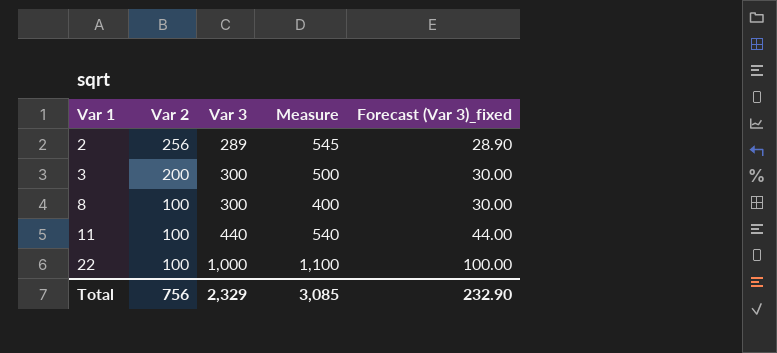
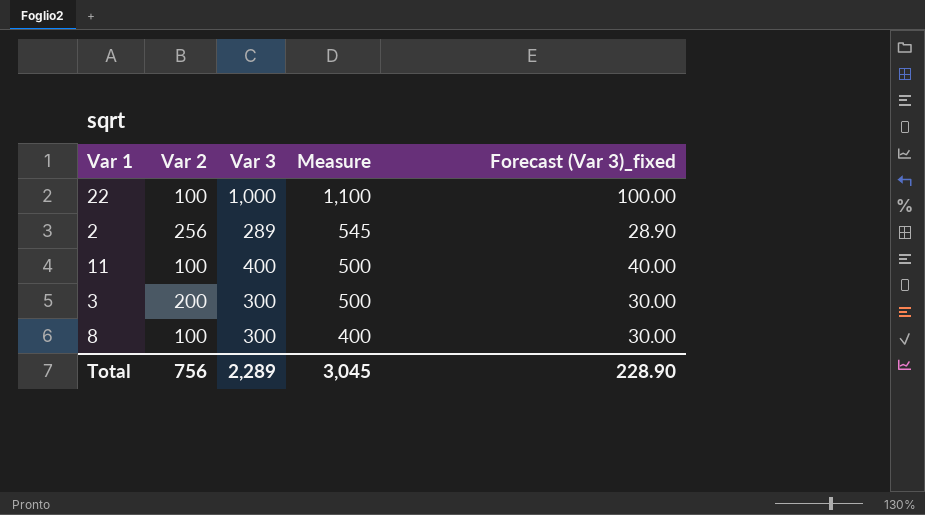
row order: Var 1 ascending -> Measure descending
11 | Var 3: 440 -> 400
11 | Measure: 540 -> 500
11 | Forecast (Var 3)_fixed: 44.00 -> 40.00
Total | Var 3: 2,329 -> 2,289
Total | Measure: 3,085 -> 3,045
Total | Forecast (Var 3)_fixed: 232.90 -> 228.90

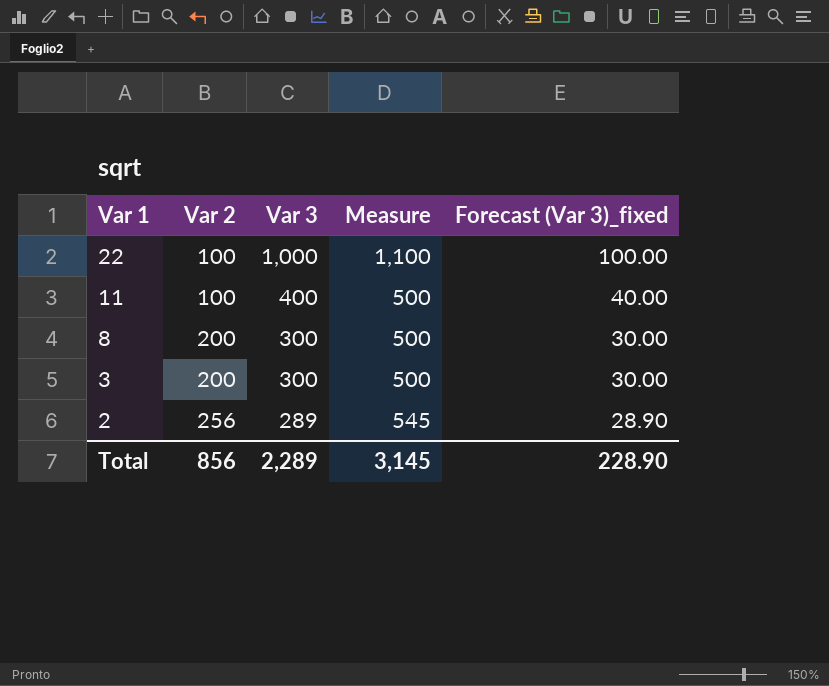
row order: Measure descending -> Var 1 descending
8 | Var 2: 100 -> 200
8 | Measure: 400 -> 500
Total | Var 2: 756 -> 856
Total | Measure: 3,045 -> 3,145

